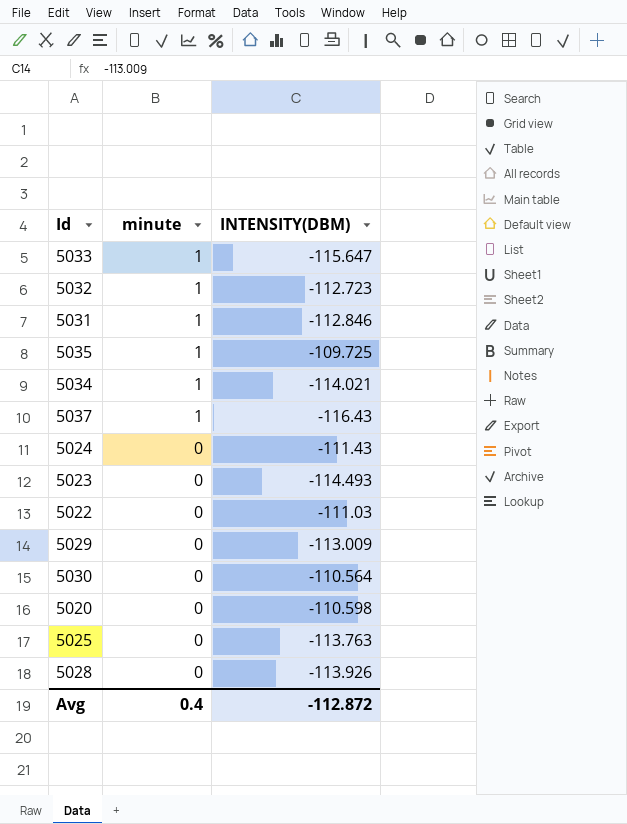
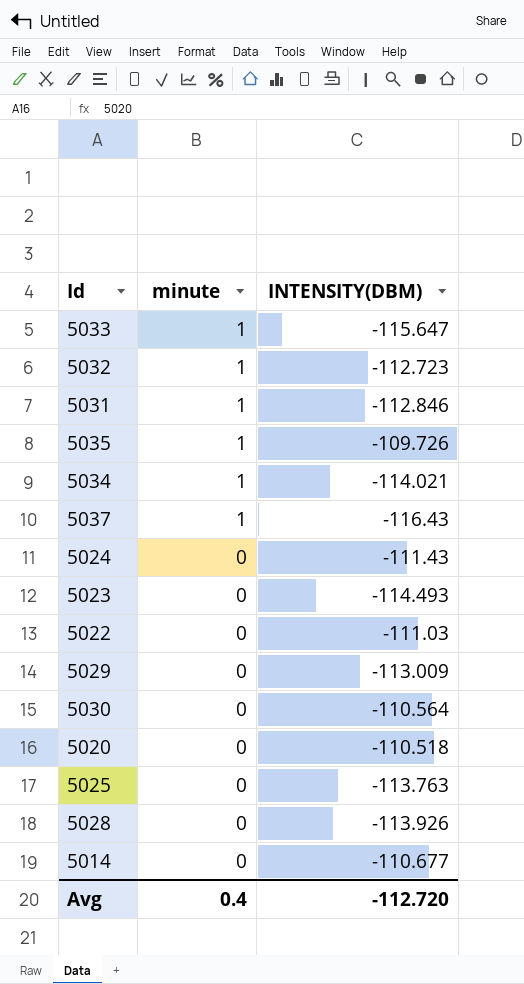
5035 | INTENSITY(DBM): -109.725 -> -109.726
5020 | INTENSITY(DBM): -110.598 -> -110.518
row 5014: none -> 0 | -110.677
Avg | INTENSITY(DBM): -112.872 -> -112.720

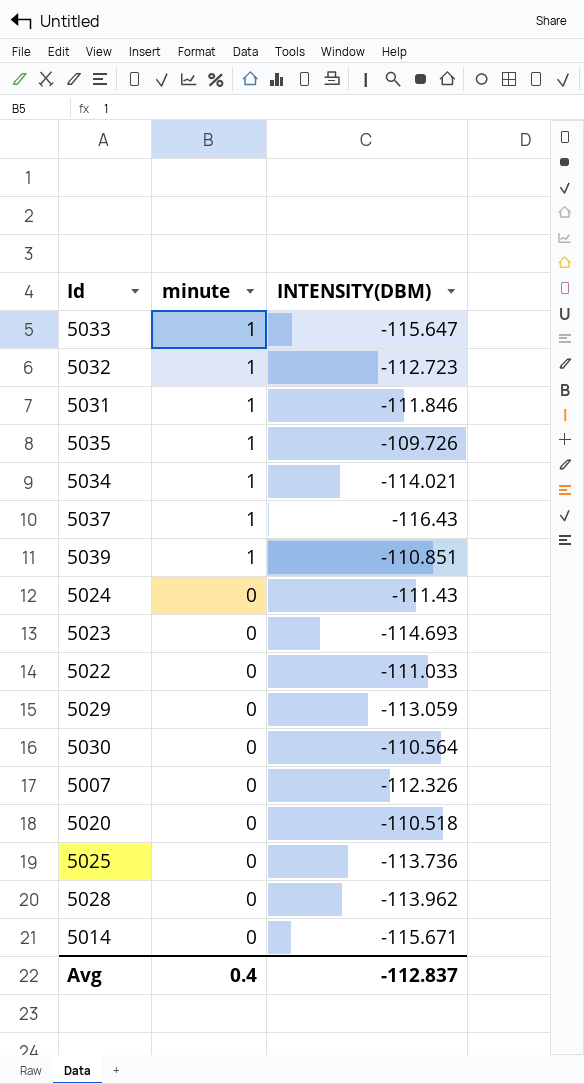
5031 | INTENSITY(DBM): -112.846 -> -111.846
row 5039: none -> 1 | -110.851
5023 | INTENSITY(DBM): -114.493 -> -114.693
5022 | INTENSITY(DBM): -111.03 -> -111.033
5029 | INTENSITY(DBM): -113.009 -> -113.059
row 5007: none -> 0 | -112.326
5025 | INTENSITY(DBM): -113.763 -> -113.736
5028 | INTENSITY(DBM): -113.926 -> -113.962
5014 | INTENSITY(DBM): -110.677 -> -115.671
Avg | INTENSITY(DBM): -112.720 -> -112.837

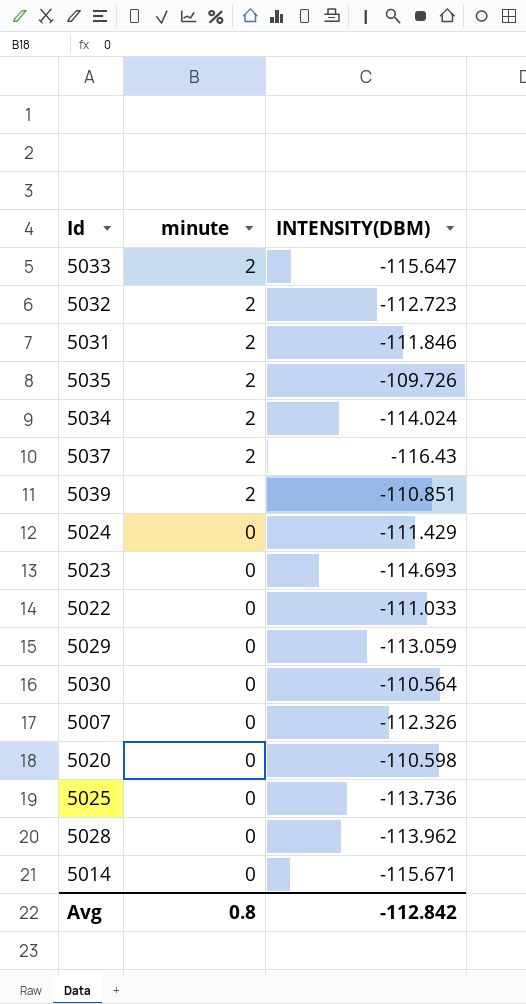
5033 | minute: 1 -> 2
5032 | minute: 1 -> 2
5031 | minute: 1 -> 2
5035 | minute: 1 -> 2
5034 | minute: 1 -> 2
5034 | INTENSITY(DBM): -114.021 -> -114.024
5037 | minute: 1 -> 2
5039 | minute: 1 -> 2
5024 | INTENSITY(DBM): -111.43 -> -111.429
5020 | INTENSITY(DBM): -110.518 -> -110.598
Avg | minute: 0.4 -> 0.8
Avg | INTENSITY(DBM): -112.837 -> -112.842

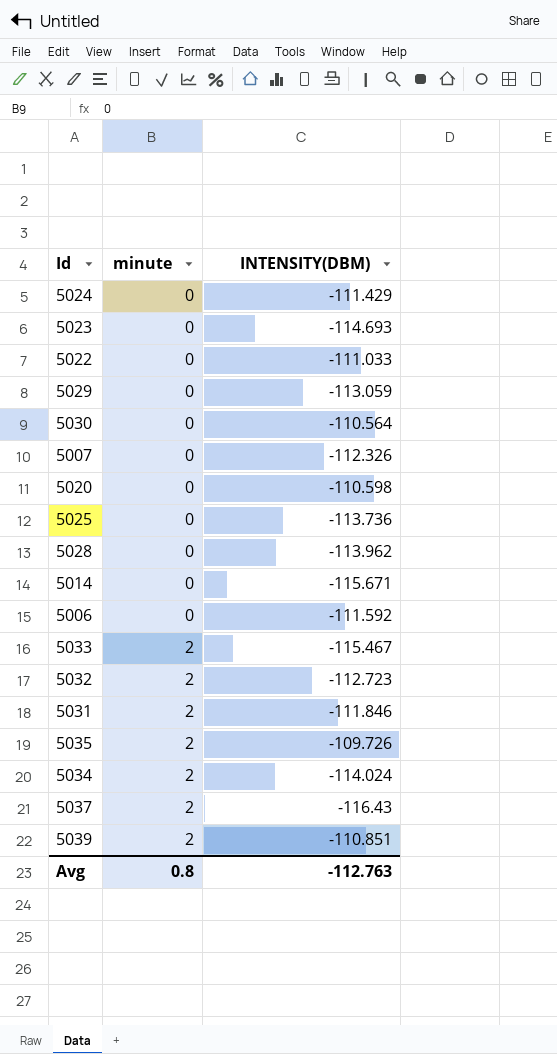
row order: minute descending -> minute ascending
row 5006: none -> 0 | -111.592
5033 | INTENSITY(DBM): -115.647 -> -115.467
Avg | INTENSITY(DBM): -112.842 -> -112.763

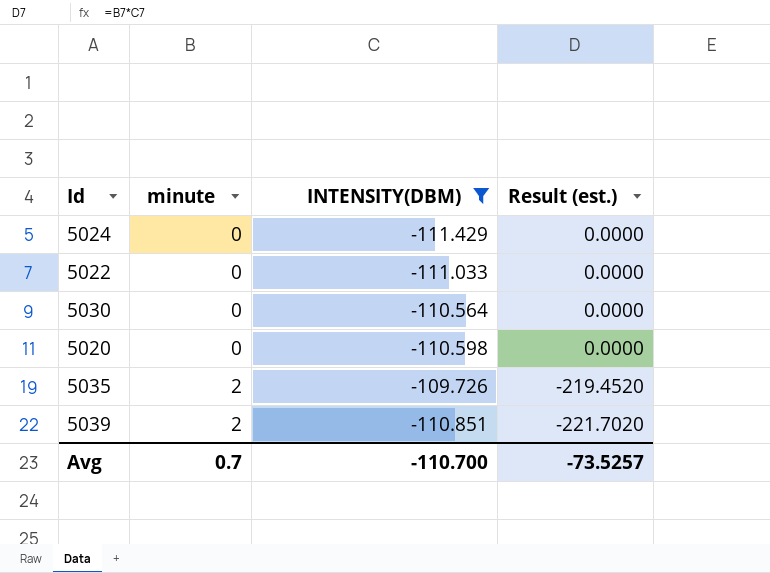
filter: none -> INTENSITY(DBM) >= -111.429
column Result (est.) | formula: none -> [minute] * [INTENSITY(DBM)]
Avg | minute: 0.8 -> 0.7
Avg | INTENSITY(DBM): -112.763 -> -110.700

